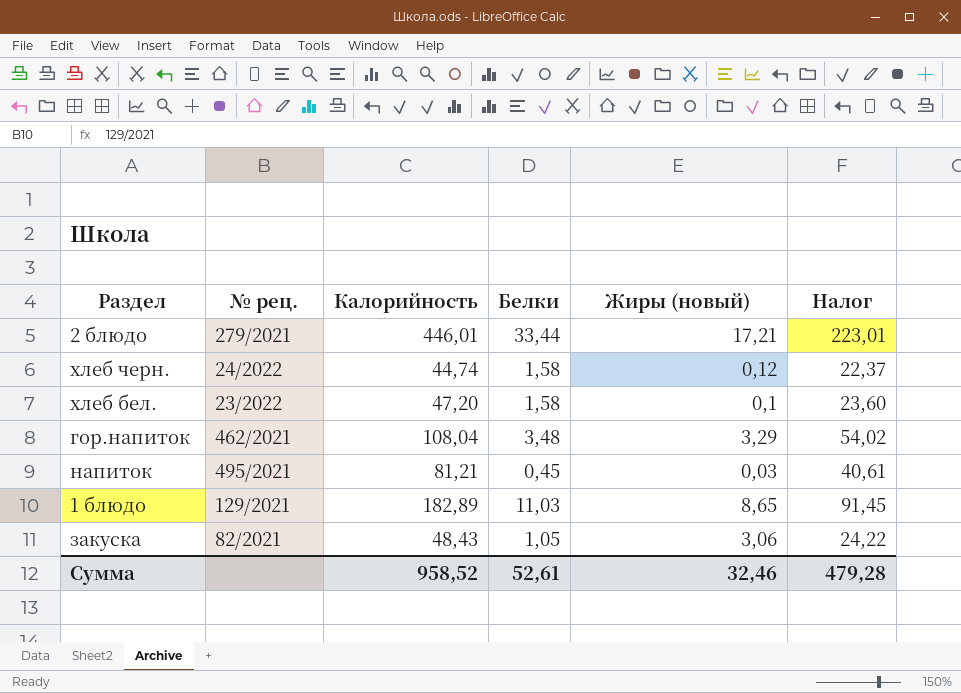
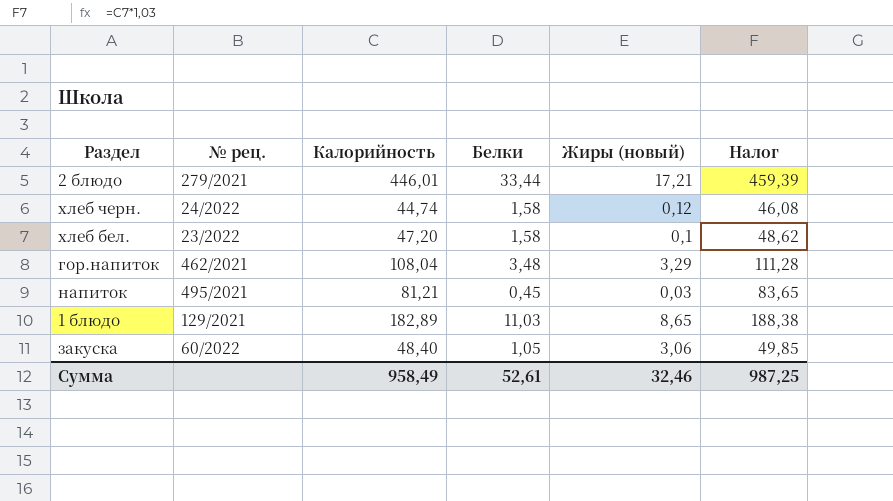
column Налог | formula: [Калорийность] * 0,5 -> [Калорийность] * 1,03
закуска | № рец.: 82/2021 -> 60/2022
закуска | Калорийность: 48,43 -> 48,40
Сумма | Калорийность: 958,52 -> 958,49
Сумма | Налог: 479,28 -> 987,25

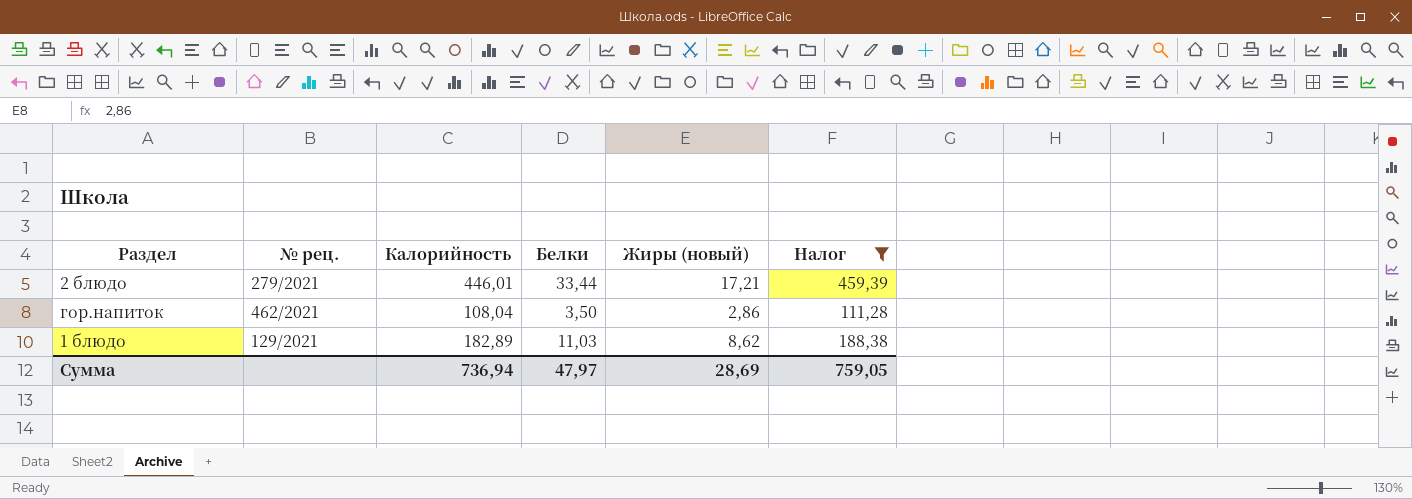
filter: none -> Налог >= 111,28
гор.напиток | Белки: 3,48 -> 3,50
гор.напиток | Жиры (новый): 3,29 -> 2,86
1 блюдо | Жиры (новый): 8,65 -> 8,62
Сумма | Калорийность: 958,49 -> 736,94
Сумма | Белки: 52,61 -> 47,97
Сумма | Жиры (новый): 32,46 -> 28,69
Сумма | Налог: 987,25 -> 759,05

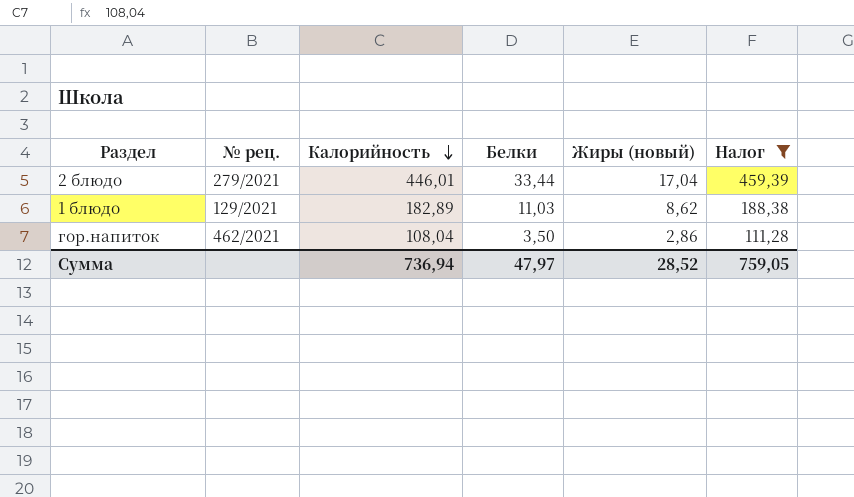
row order: none -> Калорийность descending
2 блюдо | Жиры (новый): 17,21 -> 17,04
Сумма | Жиры (новый): 28,69 -> 28,52

